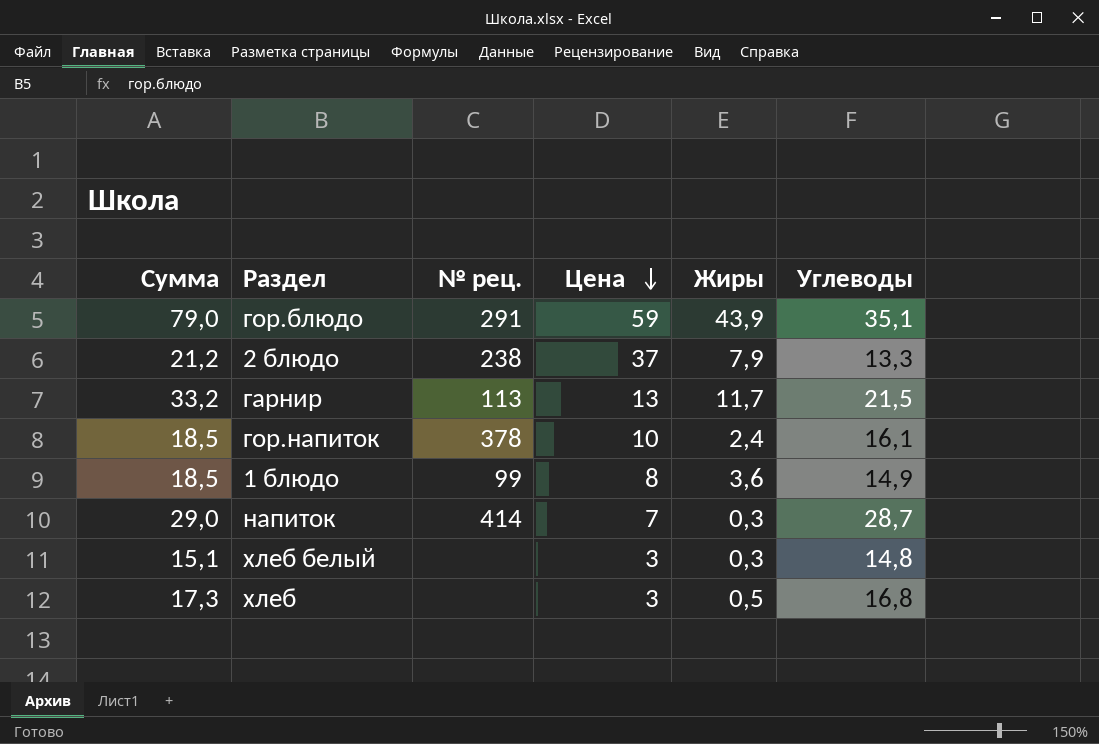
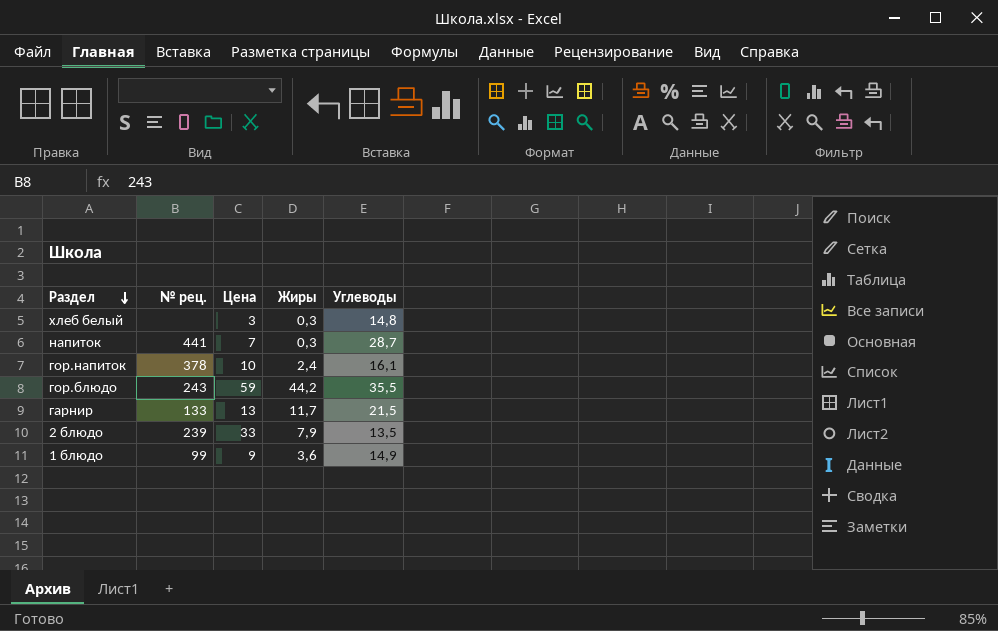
row order: Цена descending -> Раздел descending
column Сумма | formula: [Жиры] + [Углеводы] -> none
row хлеб: 17,3 | none | 3 | 0,5 | 16,8 -> none
напиток | № рец.: 414 -> 441
гор.блюдо | № рец.: 291 -> 243
гор.блюдо | Жиры: 43,9 -> 44,2
гор.блюдо | Углеводы: 35,1 -> 35,5
гарнир | № рец.: 113 -> 133
2 блюдо | № рец.: 238 -> 239
2 блюдо | Цена: 37 -> 33
2 блюдо | Углеводы: 13,3 -> 13,5
1 блюдо | Цена: 8 -> 9

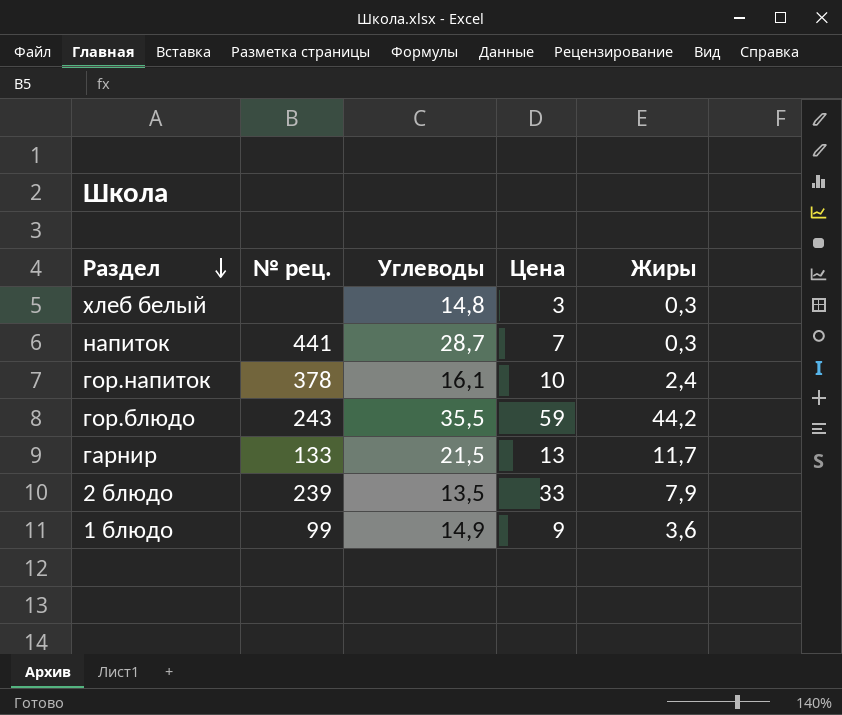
column Углеводы | position: 5 -> 3

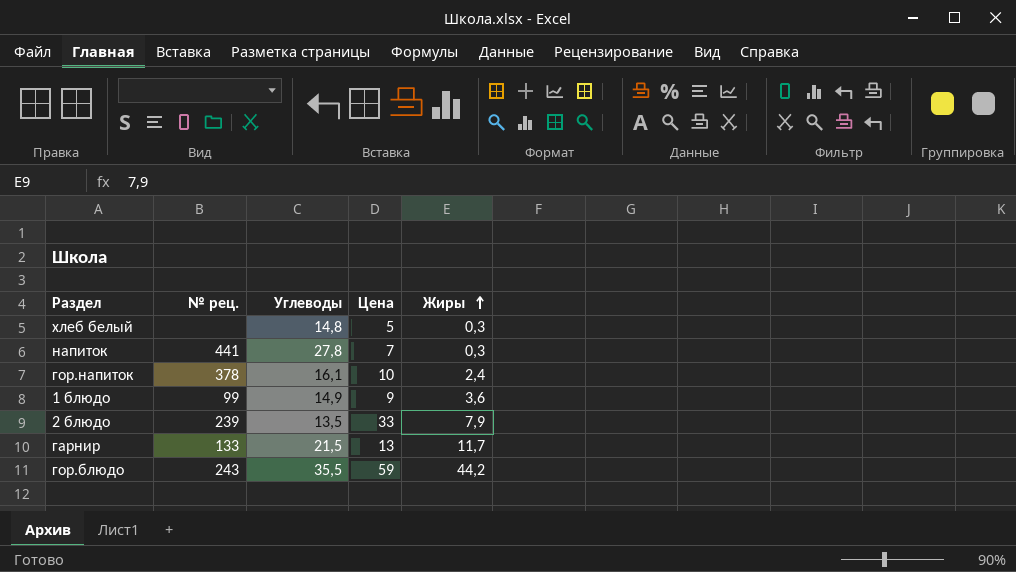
row order: Раздел descending -> Жиры ascending
хлеб белый | Цена: 3 -> 5
напиток | Углеводы: 28,7 -> 27,8

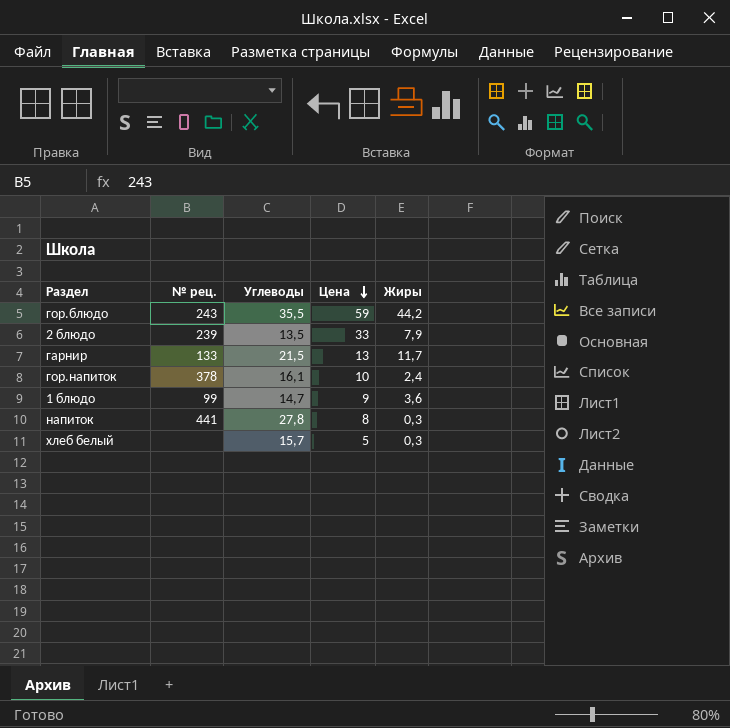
row order: Жиры ascending -> Цена descending
1 блюдо | Углеводы: 14,9 -> 14,7
напиток | Цена: 7 -> 8
хлеб белый | Углеводы: 14,8 -> 15,7

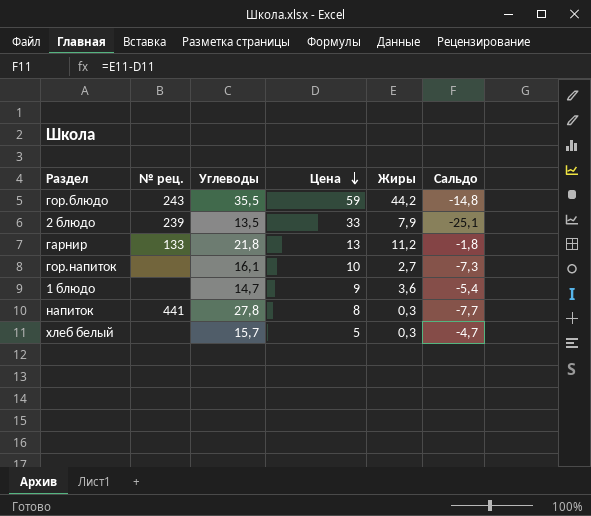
column Сальдо | formula: none -> [Жиры] - [Цена]
гарнир | Углеводы: 21,5 -> 21,8
гарнир | Жиры: 11,7 -> 11,2
гор.напиток | № рец.: 378 -> none
гор.напиток | Жиры: 2,4 -> 2,7
1 блюдо | № рец.: 99 -> none

